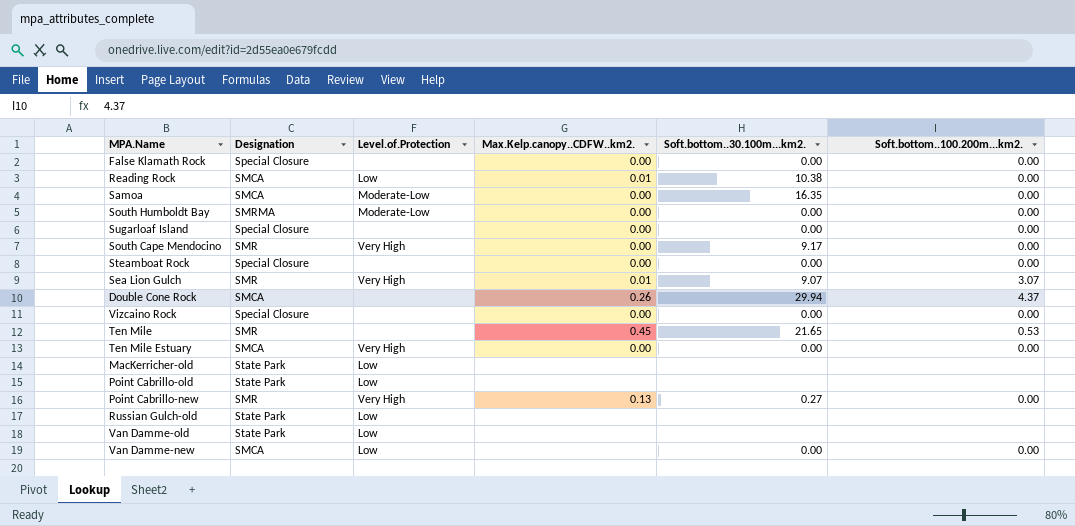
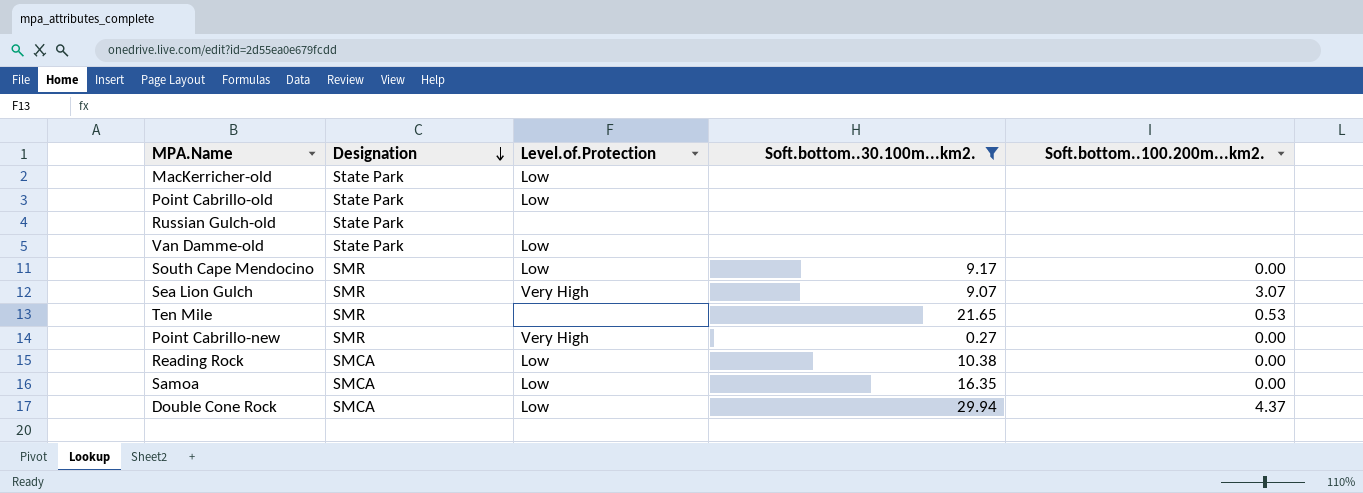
filter: none -> Soft.bottom..30.100m...km2. != 0.00
row order: none -> Designation descending
column Max.Kelp.canopy..CDFW..km2. | position: 4 -> none
Russian Gulch-old | Level.of.Protection: Low -> none
South Cape Mendocino | Level.of.Protection: Very High -> Low
Samoa | Level.of.Protection: Moderate-Low -> Low
Double Cone Rock | Level.of.Protection: none -> Low

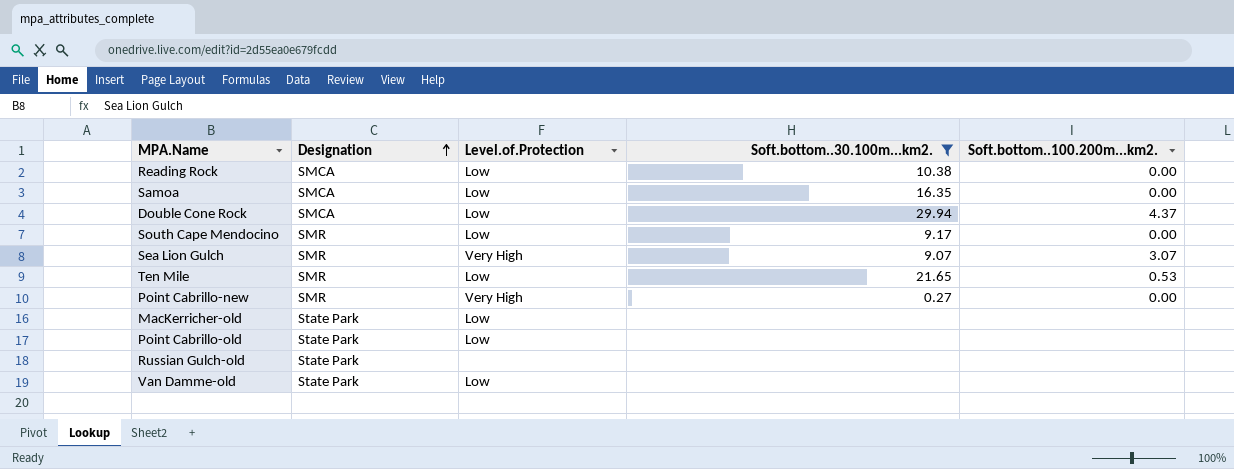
row order: Designation descending -> Designation ascending
Ten Mile | Level.of.Protection: none -> Low

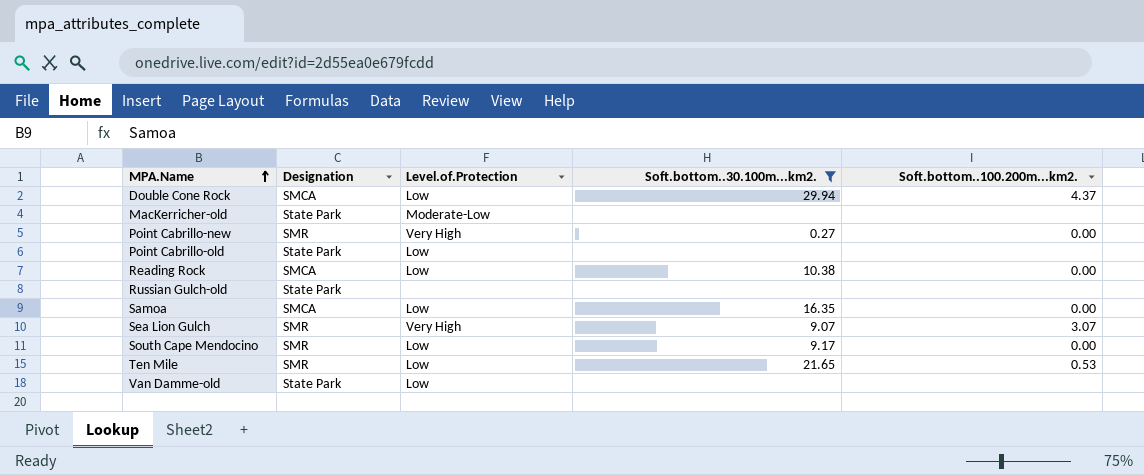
row order: Designation ascending -> MPA.Name ascending
MacKerricher-old | Level.of.Protection: Low -> Moderate-Low

